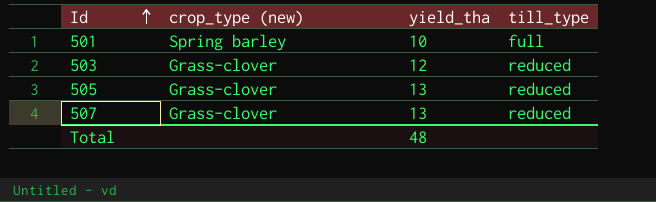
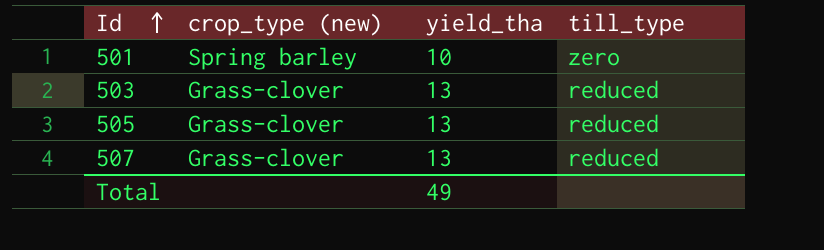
501 | till_type: full -> zero
503 | yield_tha: 12 -> 13
Total | yield_tha: 48 -> 49

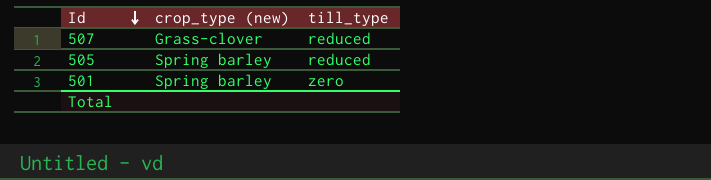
row order: Id ascending -> Id descending
column yield_tha | position: 3 -> none
row 503: Grass-clover | 13 | reduced -> none
505 | crop_type (new): Grass-clover -> Spring barley

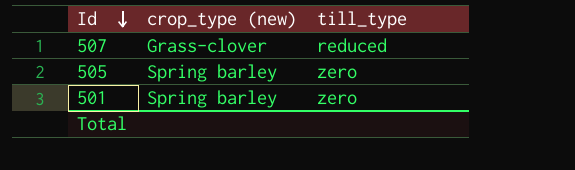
505 | till_type: reduced -> zero

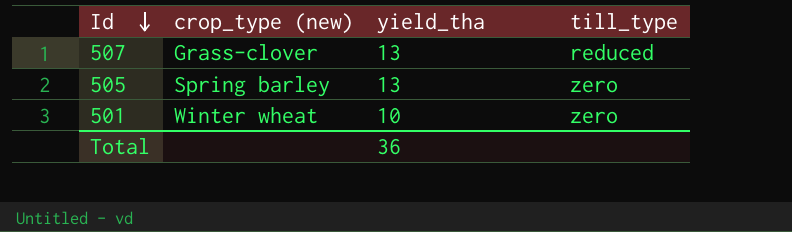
column yield_tha | position: none -> 3
501 | crop_type (new): Spring barley -> Winter wheat

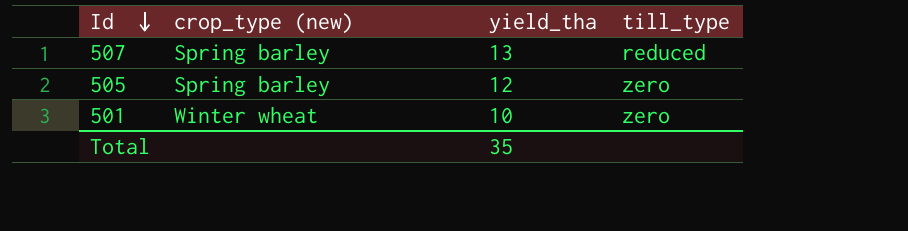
507 | crop_type (new): Grass-clover -> Spring barley
505 | yield_tha: 13 -> 12
Total | yield_tha: 36 -> 35

